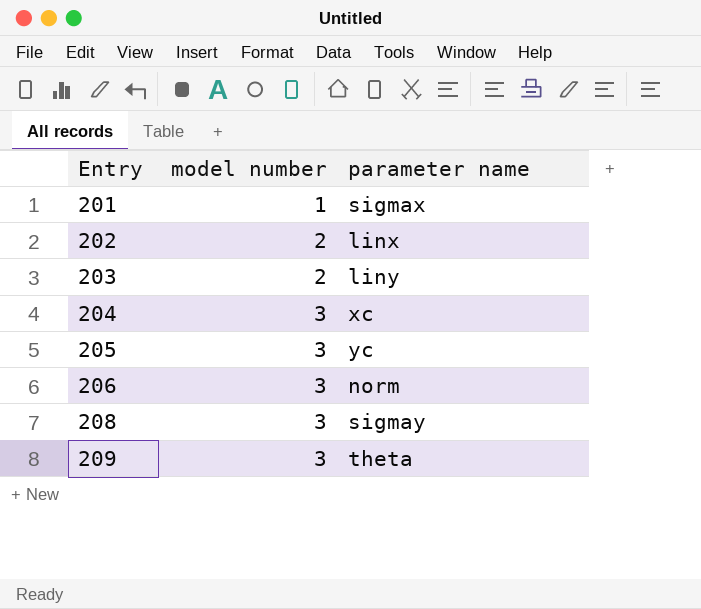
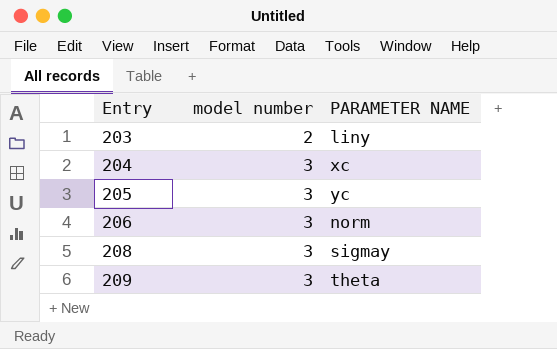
column name: parameter name -> PARAMETER NAME
row 201: 1 | sigmax -> none
row 202: 2 | linx -> none

